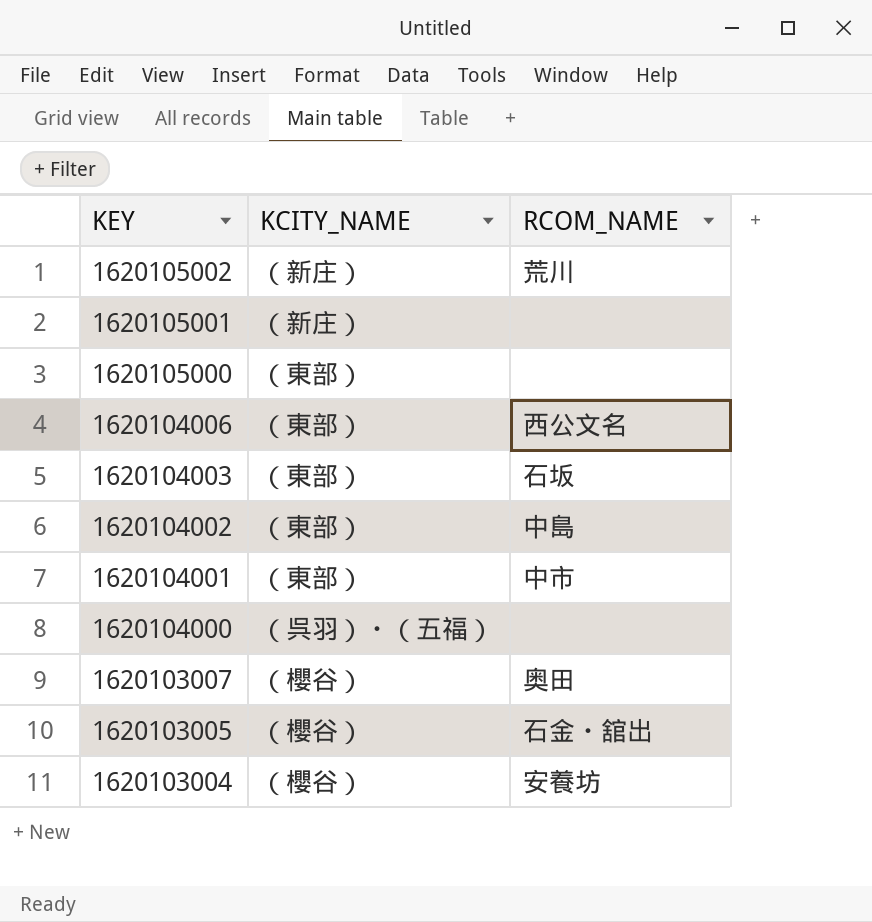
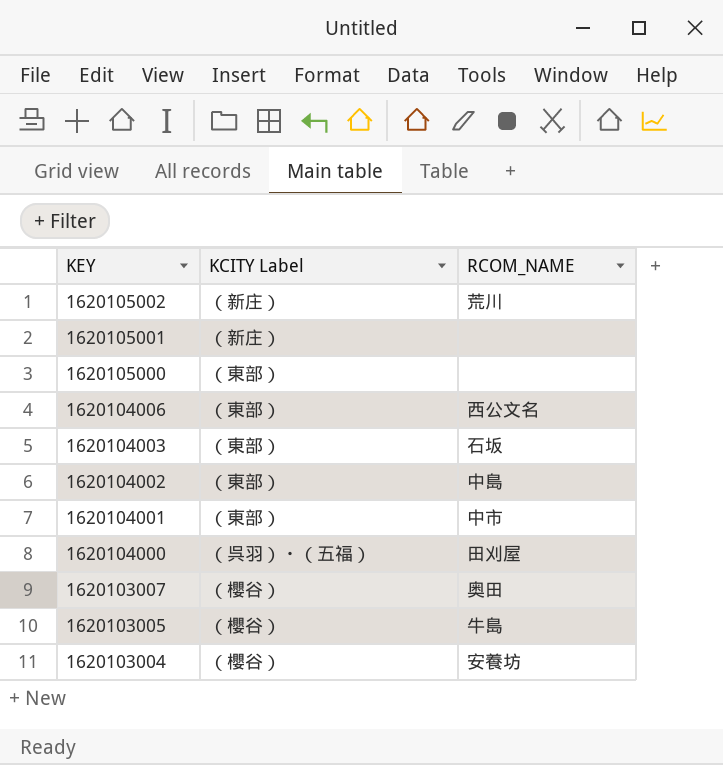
column name: KCITY_NAME -> KCITY Label
1620104000 | RCOM_NAME: none -> 田刈屋
1620103005 | RCOM_NAME: 石金・舘出 -> 牛島

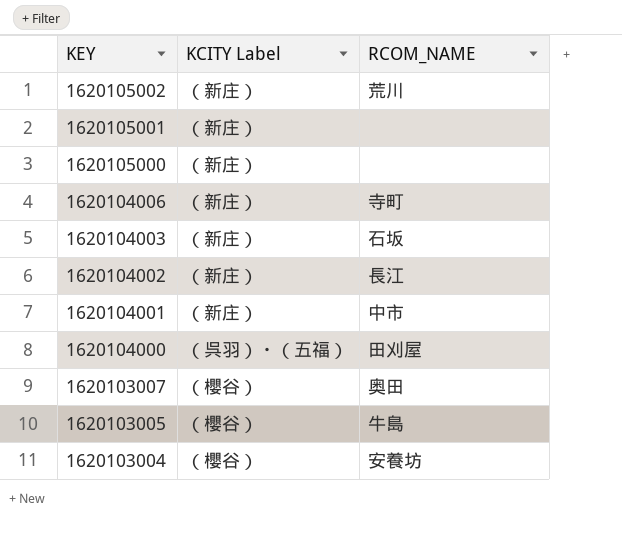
1620105000 | KCITY Label: （東部） -> （新庄）
1620104006 | KCITY Label: （東部） -> （新庄）
1620104006 | RCOM_NAME: 西公文名 -> 寺町
1620104003 | KCITY Label: （東部） -> （新庄）
1620104002 | KCITY Label: （東部） -> （新庄）
1620104002 | RCOM_NAME: 中島 -> 長江
1620104001 | KCITY Label: （東部） -> （新庄）

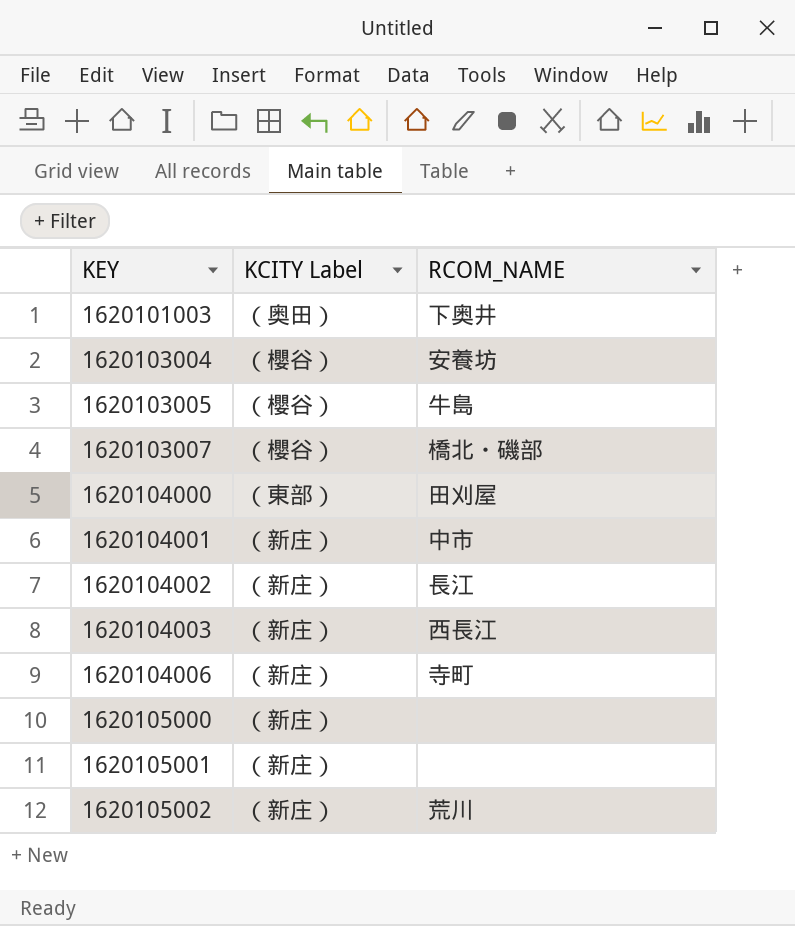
row order: KEY descending -> KEY ascending
row 1620101003: none -> （奥田） | 下奥井
1620103007 | RCOM_NAME: 奥田 -> 橋北・磯部
1620104000 | KCITY Label: （呉羽）・（五福） -> （東部）
1620104003 | RCOM_NAME: 石坂 -> 西長江

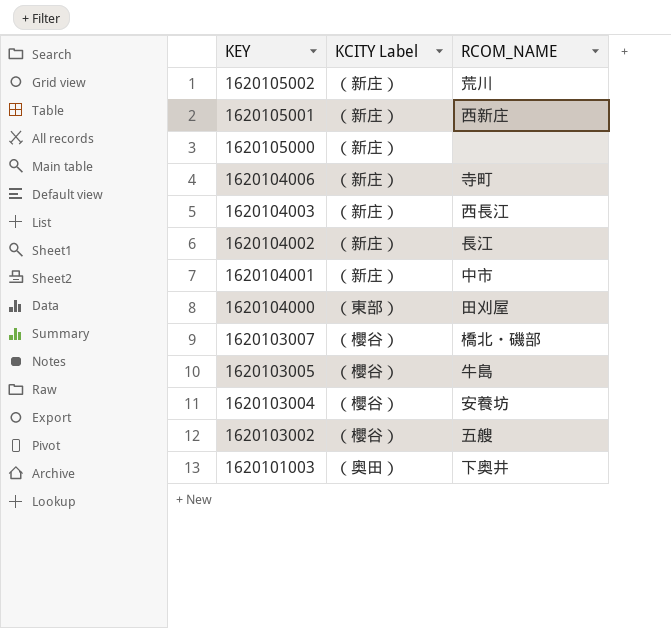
row order: KEY ascending -> KEY descending
1620105001 | RCOM_NAME: none -> 西新庄
row 1620103002: none -> （櫻谷） | 五艘

